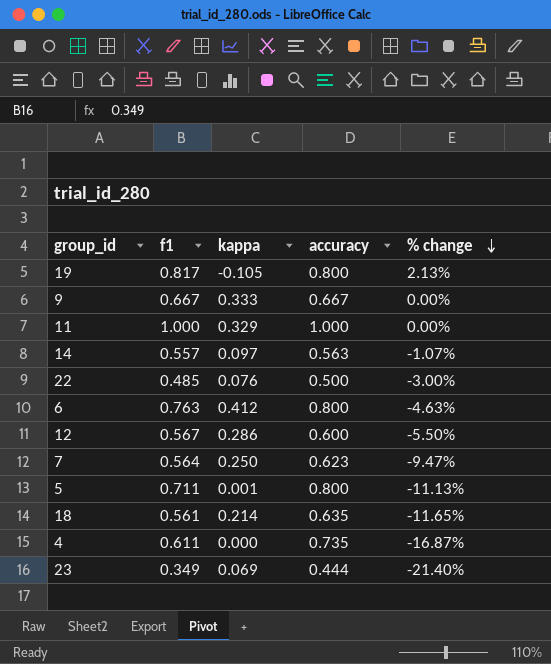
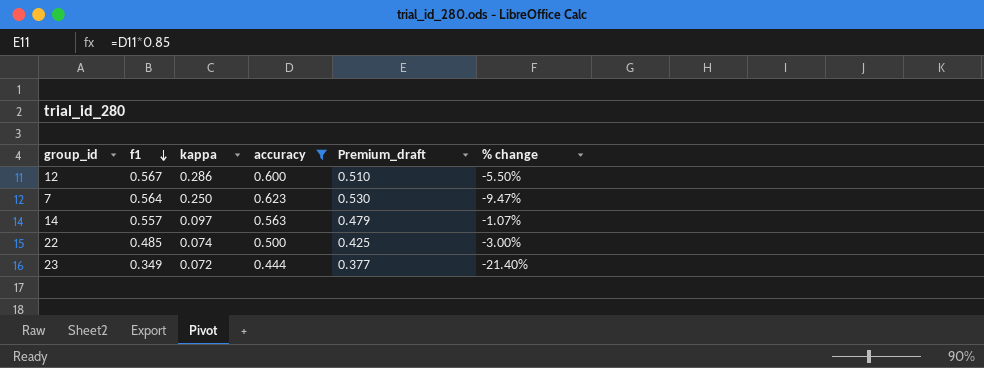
filter: none -> accuracy <= 0.623
row order: % change descending -> f1 descending
column Premium_draft | formula: none -> [accuracy] * 0.85
22 | kappa: 0.076 -> 0.074
23 | kappa: 0.069 -> 0.072

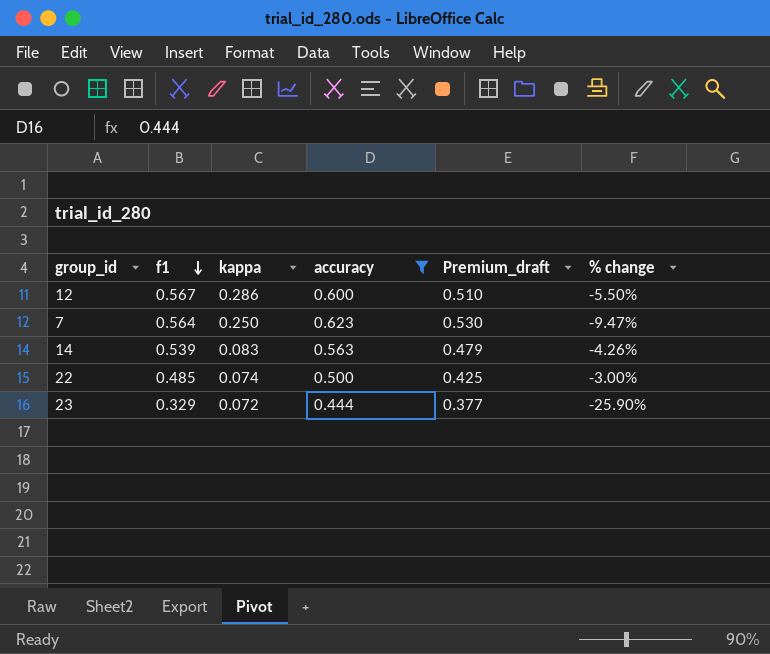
14 | f1: 0.557 -> 0.539
14 | kappa: 0.097 -> 0.083
14 | % change: -1.07% -> -4.26%
23 | f1: 0.349 -> 0.329
23 | % change: -21.40% -> -25.90%

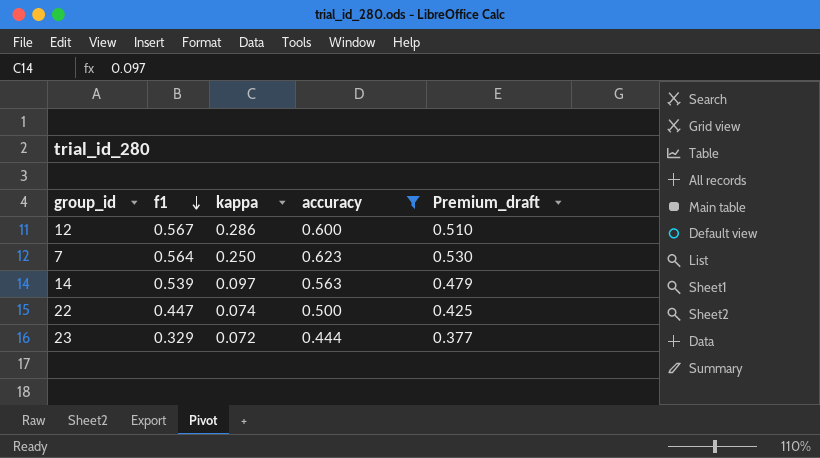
column % change | formula: ([f1] - [accuracy]) / [accuracy] -> none
14 | kappa: 0.083 -> 0.097
22 | f1: 0.485 -> 0.447

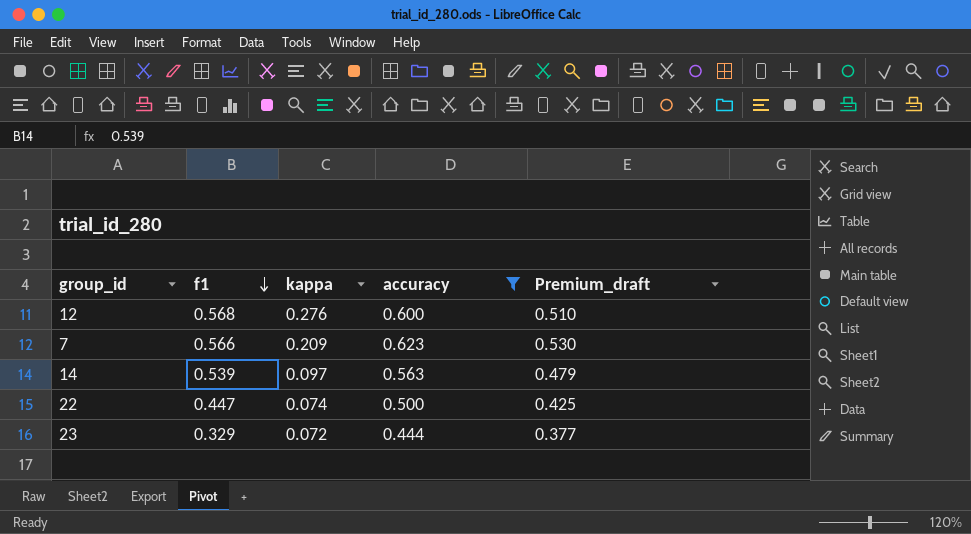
12 | f1: 0.567 -> 0.568
12 | kappa: 0.286 -> 0.276
7 | f1: 0.564 -> 0.566
7 | kappa: 0.250 -> 0.209

